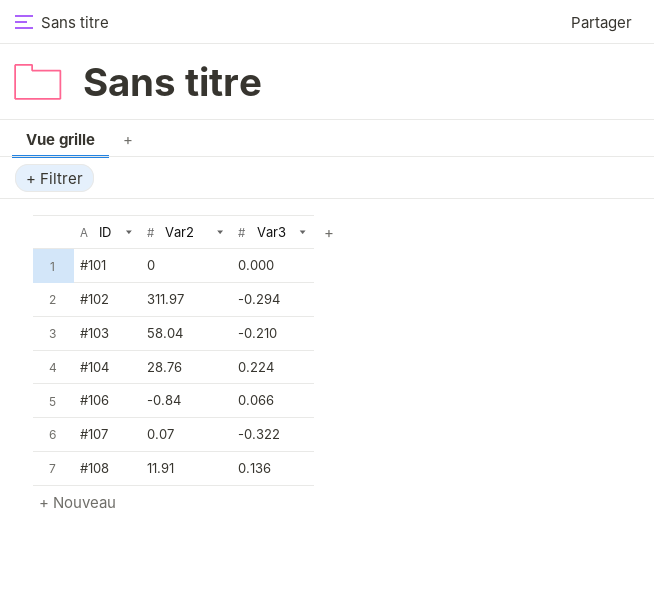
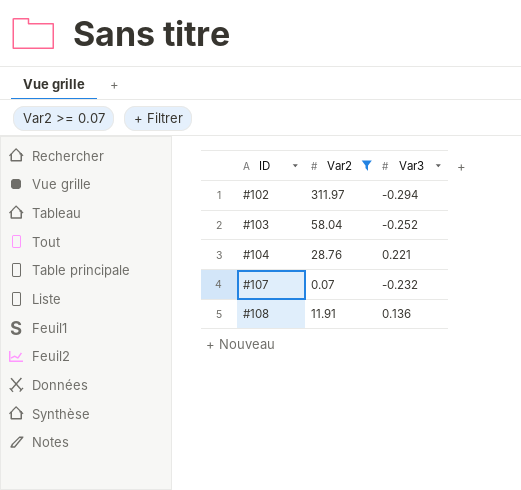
filter: none -> Var2 >= 0.07
#103 | Var3: -0.210 -> -0.252
#104 | Var3: 0.224 -> 0.221
#107 | Var3: -0.322 -> -0.232

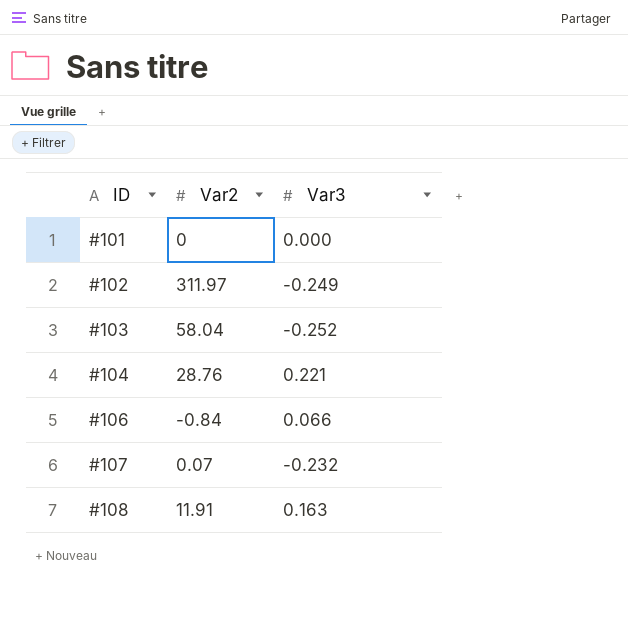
filter: Var2 >= 0.07 -> none
#102 | Var3: -0.294 -> -0.249
#108 | Var3: 0.136 -> 0.163

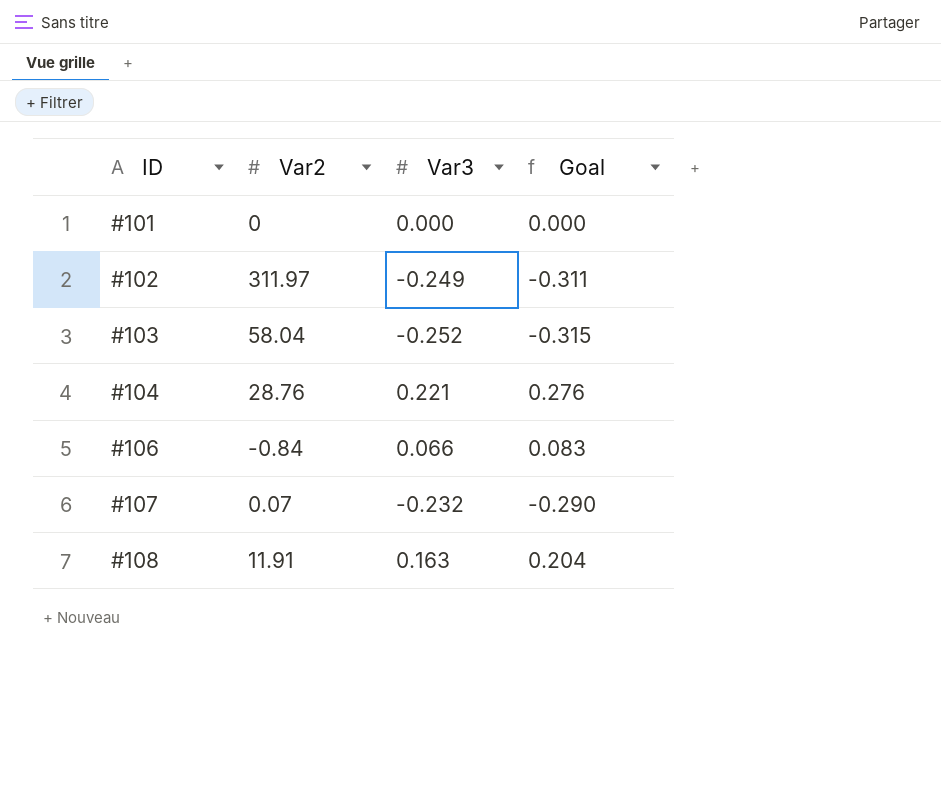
column Goal | formula: none -> [Var3] * 1.25

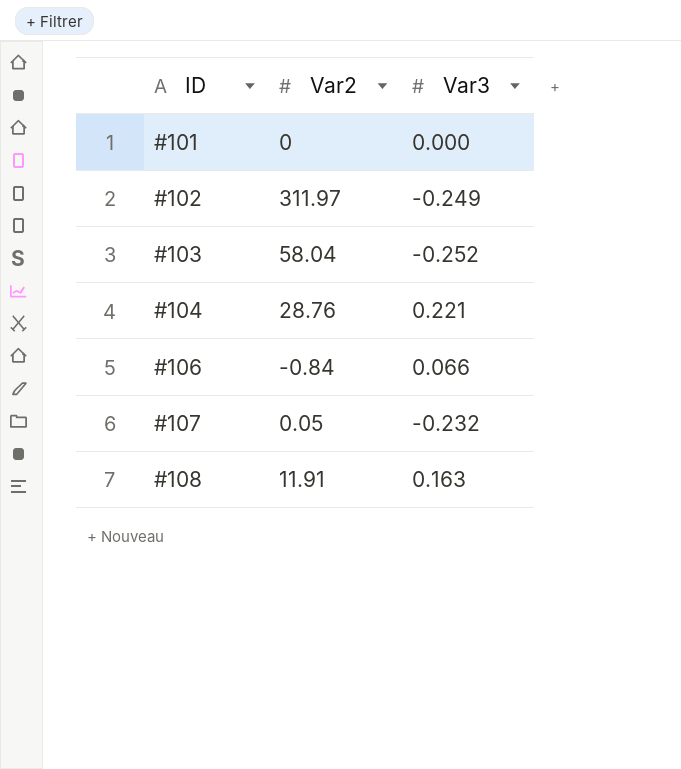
column Goal | formula: [Var3] * 1.25 -> none
#107 | Var2: 0.07 -> 0.05

